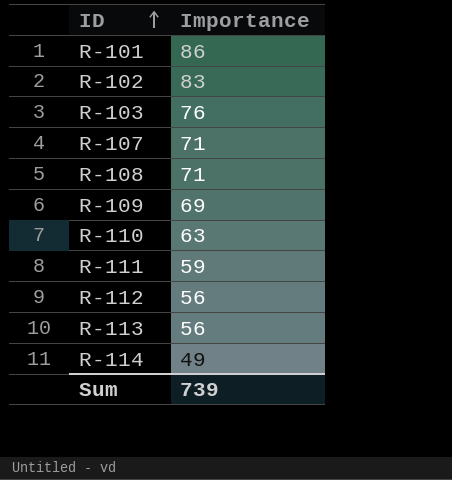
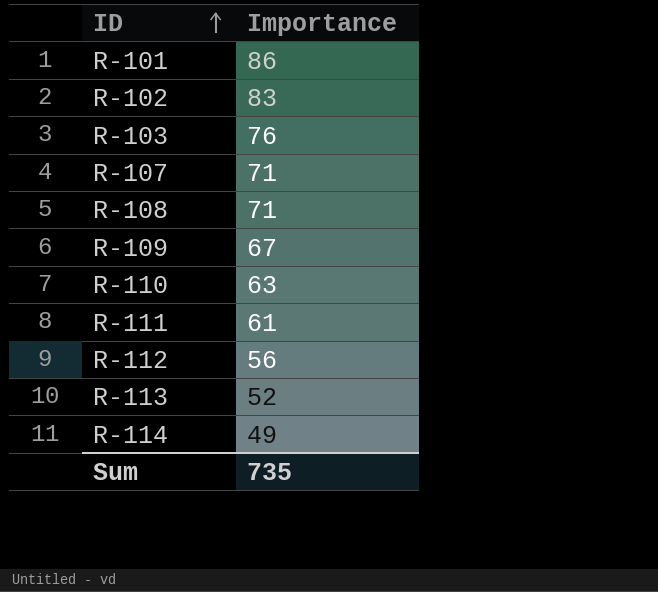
R-109 | Importance: 69 -> 67
R-111 | Importance: 59 -> 61
R-113 | Importance: 56 -> 52
Sum | Importance: 739 -> 735

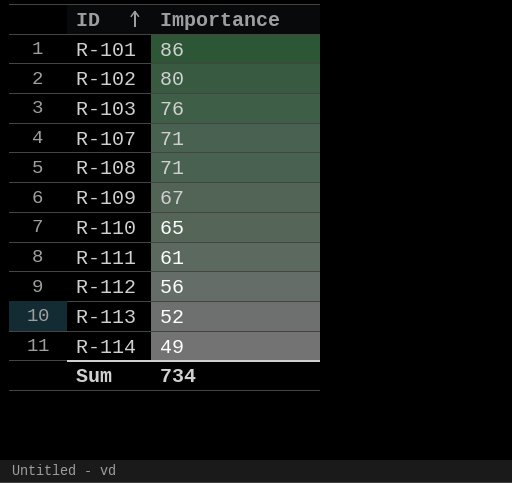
R-102 | Importance: 83 -> 80
R-110 | Importance: 63 -> 65
Sum | Importance: 735 -> 734

